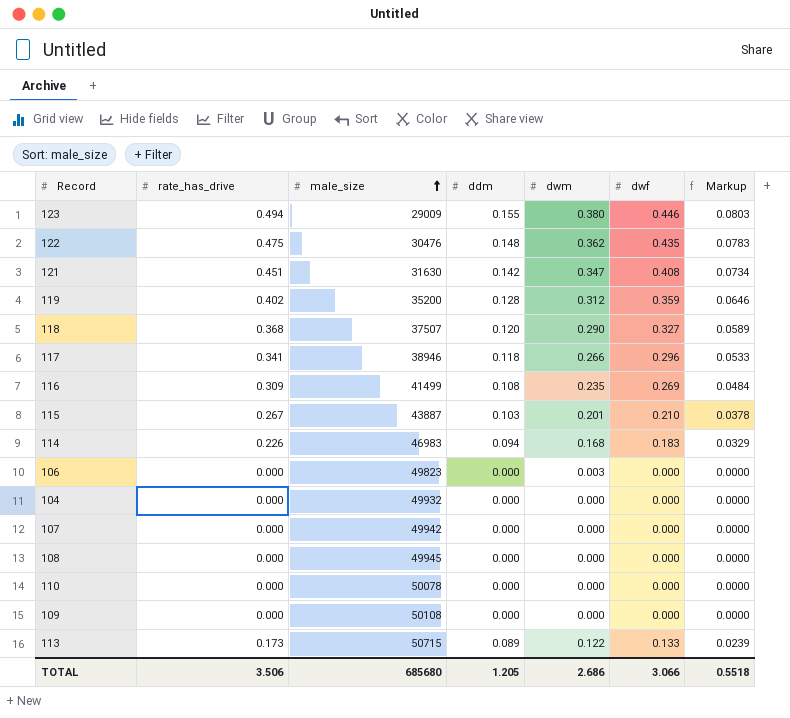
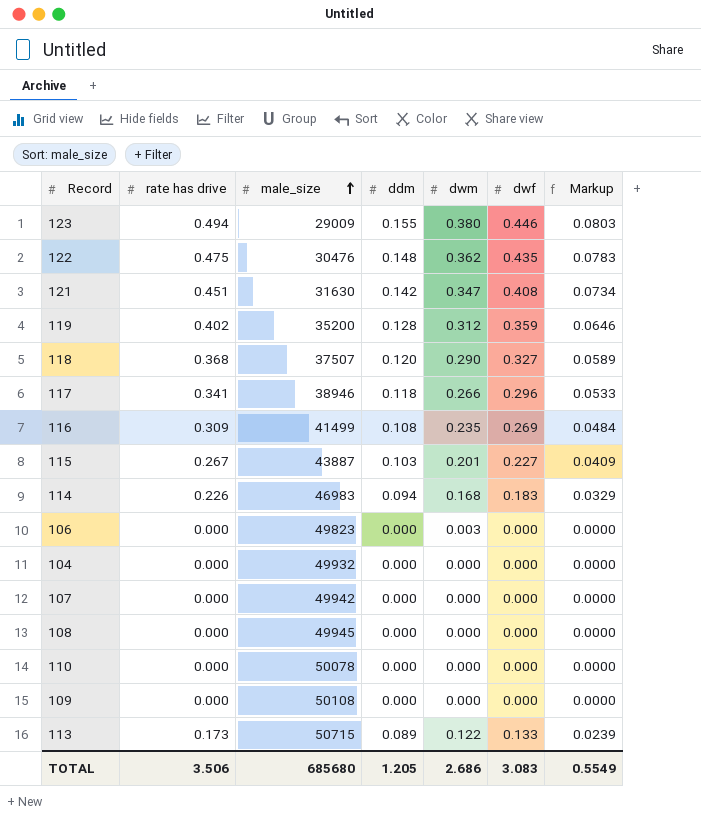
column name: rate_has_drive -> rate has drive
115 | dwf: 0.210 -> 0.227
115 | Markup: 0.0378 -> 0.0409
TOTAL | dwf: 3.066 -> 3.083
TOTAL | Markup: 0.5518 -> 0.5549

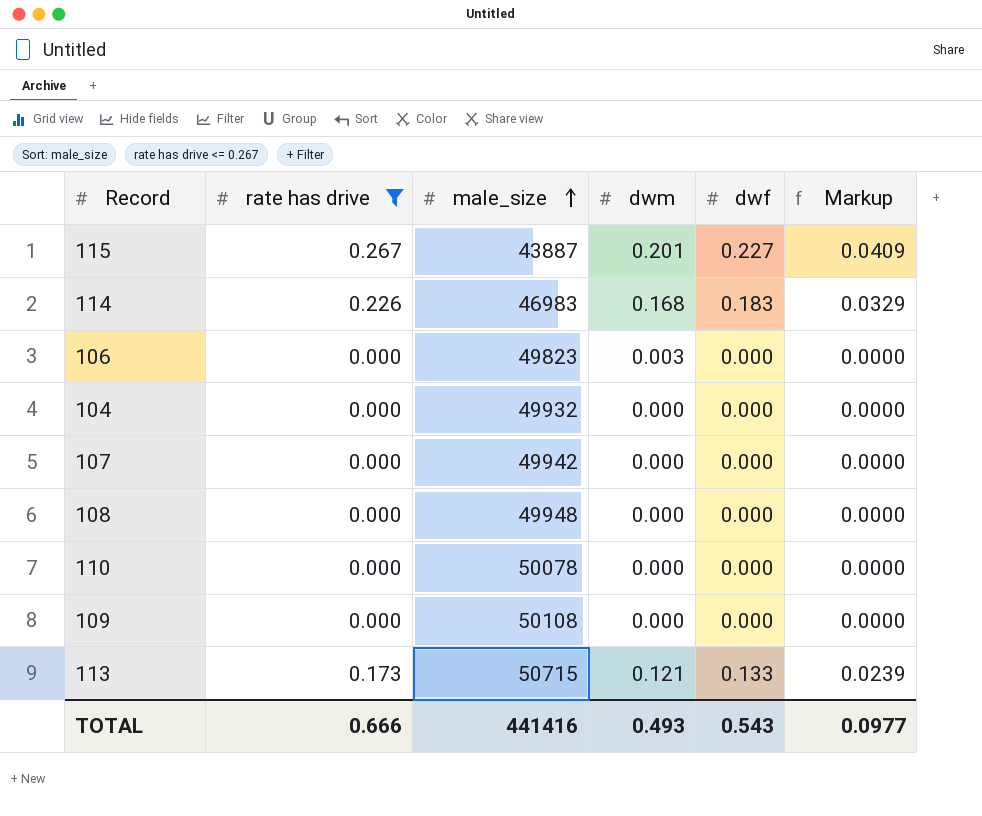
filter: none -> rate has drive <= 0.267
column ddm | position: 4 -> none
108 | male_size: 49945 -> 49948
113 | dwm: 0.122 -> 0.121
TOTAL | rate has drive: 3.506 -> 0.666
TOTAL | male_size: 685680 -> 441416
TOTAL | dwm: 2.686 -> 0.493
TOTAL | dwf: 3.083 -> 0.543
TOTAL | Markup: 0.5549 -> 0.0977

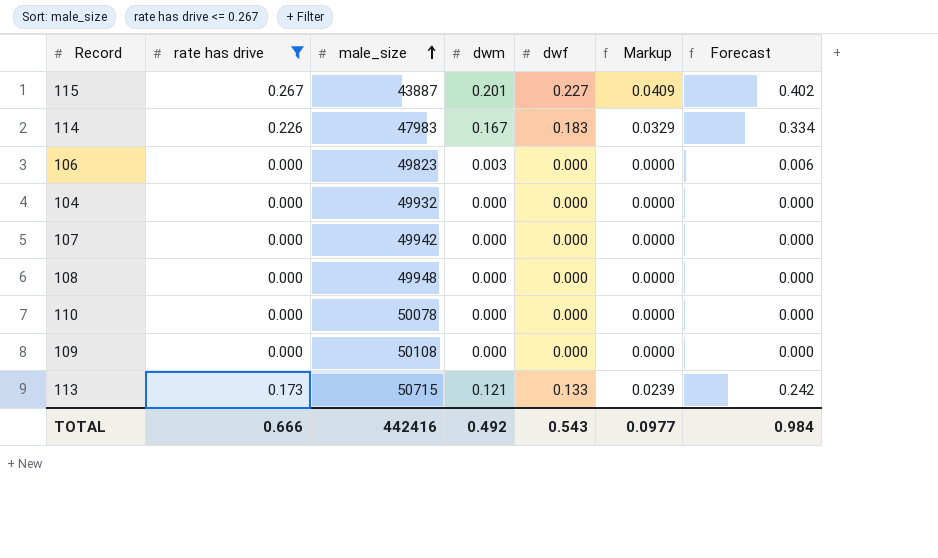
column Forecast | formula: none -> [dwm] * 2
114 | male_size: 46983 -> 47983
114 | dwm: 0.168 -> 0.167
TOTAL | male_size: 441416 -> 442416
TOTAL | dwm: 0.493 -> 0.492

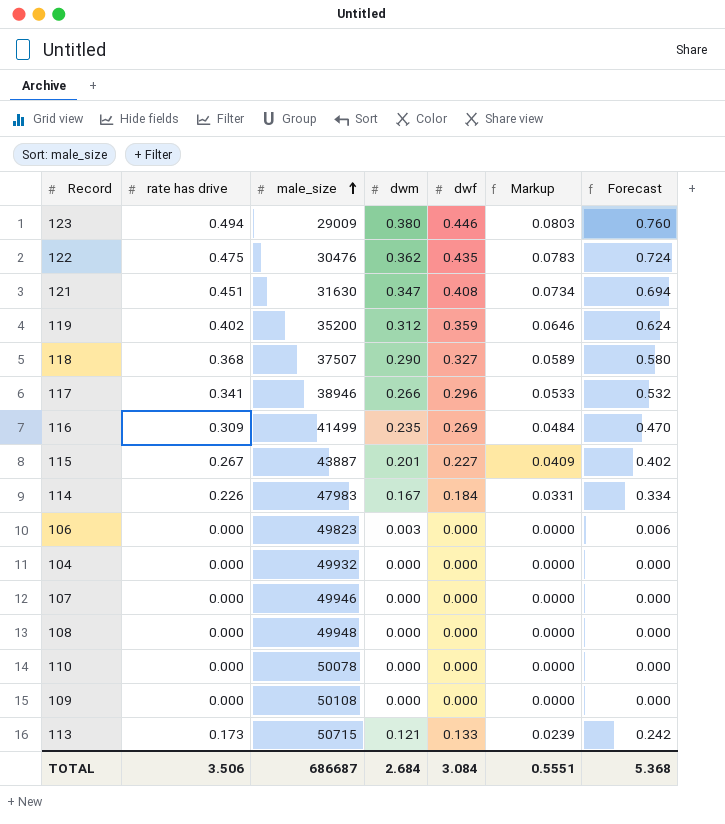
filter: rate has drive <= 0.267 -> none
114 | dwf: 0.183 -> 0.184
114 | Markup: 0.0329 -> 0.0331
107 | male_size: 49942 -> 49946
TOTAL | rate has drive: 0.666 -> 3.506
TOTAL | male_size: 442416 -> 686687
TOTAL | dwm: 0.492 -> 2.684
TOTAL | dwf: 0.543 -> 3.084
TOTAL | Markup: 0.0977 -> 0.5551
TOTAL | Forecast: 0.984 -> 5.368

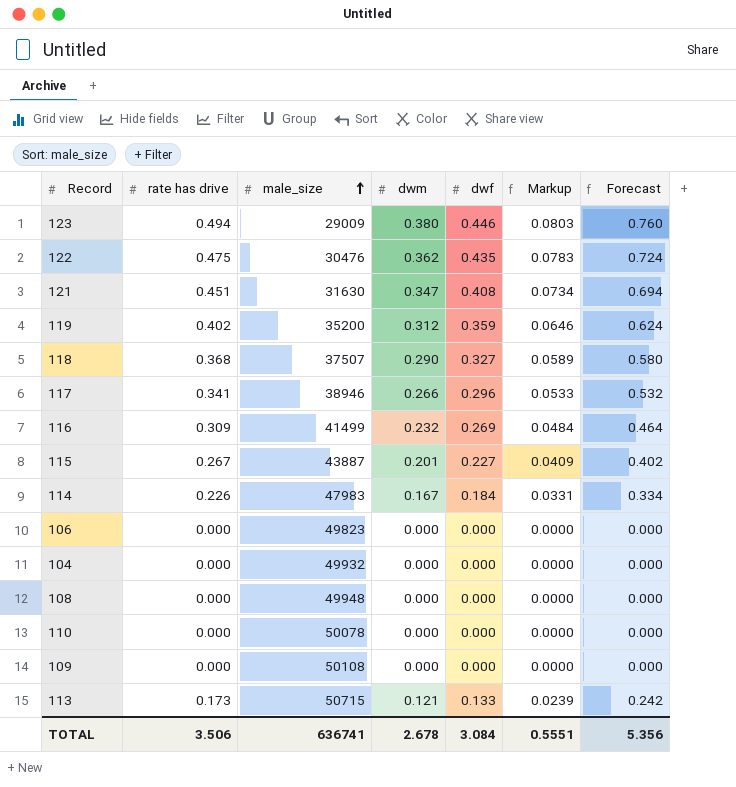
row 107: 0.000 | 49946 | 0.000 | 0.000 | 0.0000 | 0.000 -> none
116 | dwm: 0.235 -> 0.232
116 | Forecast: 0.470 -> 0.464
106 | dwm: 0.003 -> 0.000
106 | Forecast: 0.006 -> 0.000
TOTAL | male_size: 686687 -> 636741
TOTAL | dwm: 2.684 -> 2.678
TOTAL | Forecast: 5.368 -> 5.356

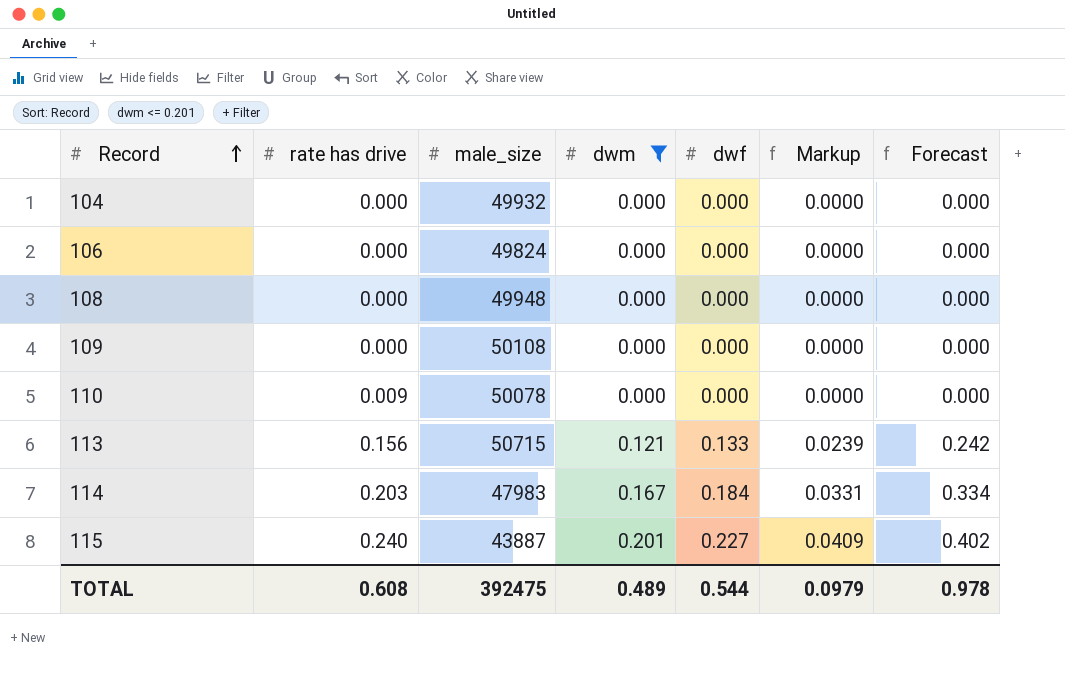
filter: none -> dwm <= 0.201
row order: male_size ascending -> Record ascending
106 | male_size: 49823 -> 49824
110 | rate has drive: 0.000 -> 0.009
113 | rate has drive: 0.173 -> 0.156
114 | rate has drive: 0.226 -> 0.203
115 | rate has drive: 0.267 -> 0.240
TOTAL | rate has drive: 3.506 -> 0.608
TOTAL | male_size: 636741 -> 392475
TOTAL | dwm: 2.678 -> 0.489
TOTAL | dwf: 3.084 -> 0.544
TOTAL | Markup: 0.5551 -> 0.0979
TOTAL | Forecast: 5.356 -> 0.978

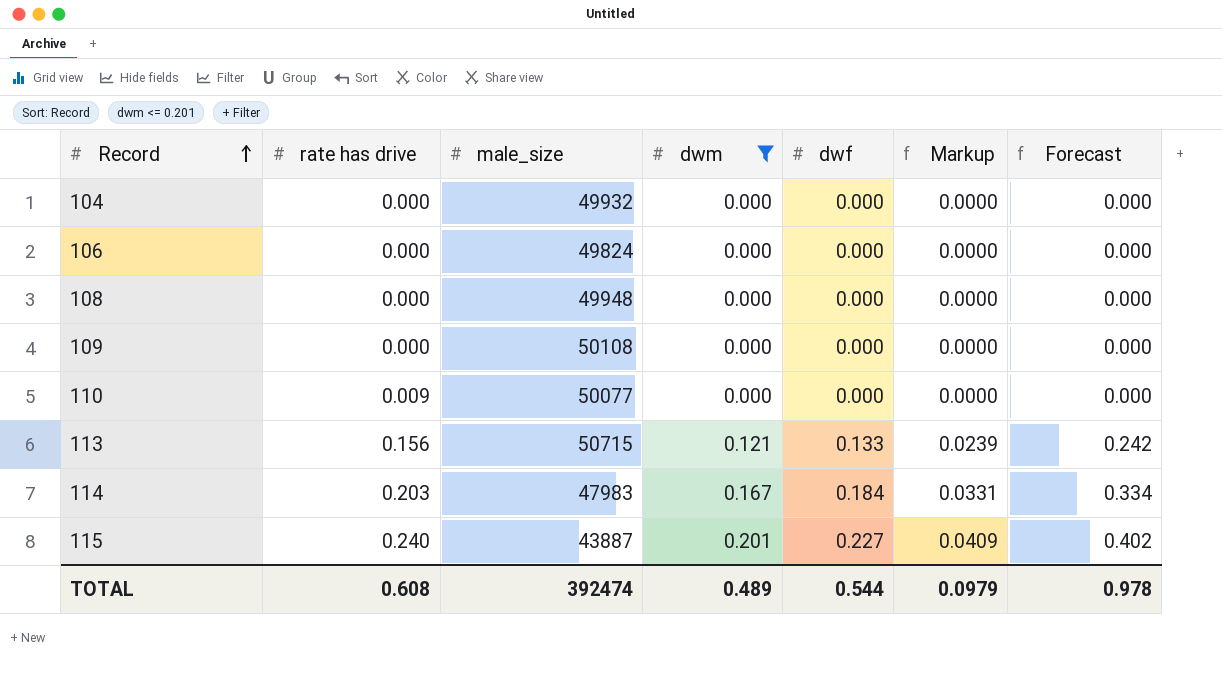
110 | male_size: 50078 -> 50077
TOTAL | male_size: 392475 -> 392474

